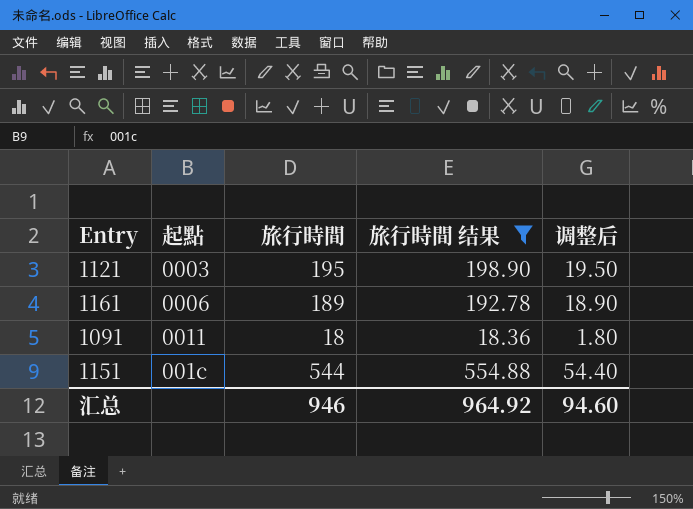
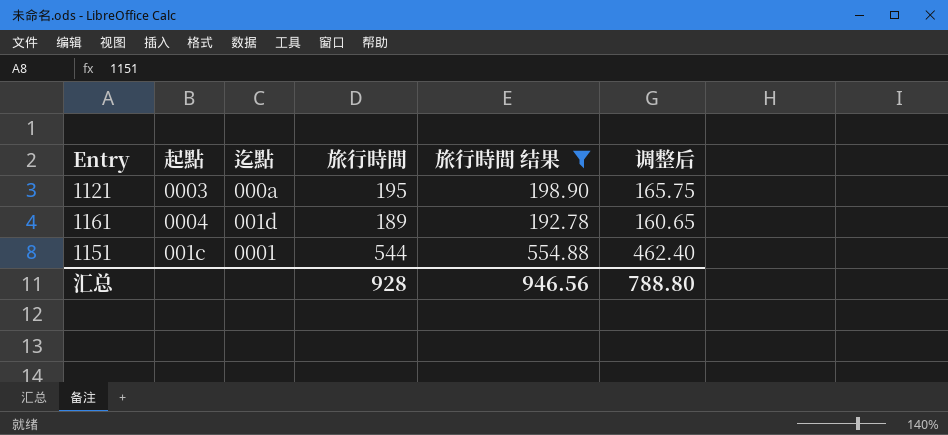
column 迄點 | position: none -> 3
column 调整后 | formula: [旅行時間] * 0.1 -> [旅行時間] * 0.85
row 1091: 0011 | 18 | 18.36 | 1.80 -> none
1161 | 起點: 0006 -> 0004
汇总 | 旅行時間: 946 -> 928
汇总 | 旅行時間 结果: 964.92 -> 946.56
汇总 | 调整后: 94.60 -> 788.80

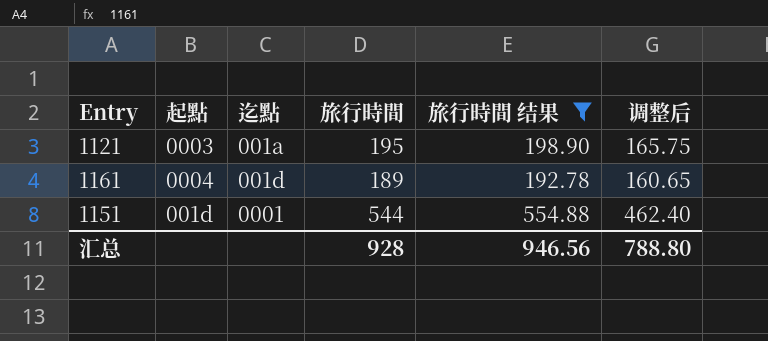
1121 | 迄點: 000a -> 001a
1151 | 起點: 001c -> 001d

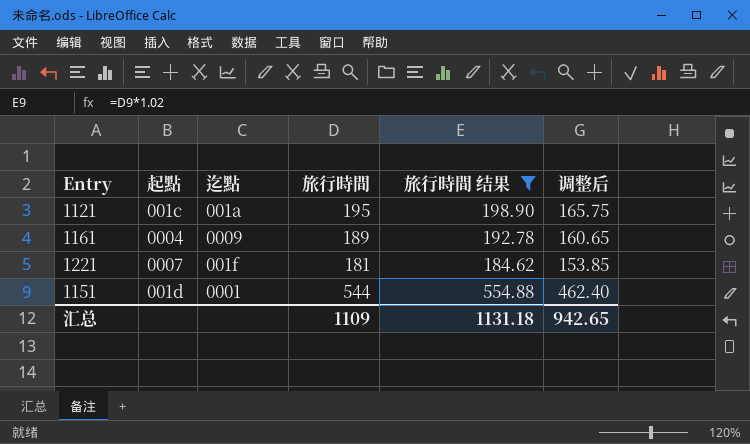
1121 | 起點: 0003 -> 001c
1161 | 迄點: 001d -> 0009
row 1221: none -> 0007 | 001f | 181 | 184.62 | 153.85
汇总 | 旅行時間: 928 -> 1109
汇总 | 旅行時間 结果: 946.56 -> 1131.18
汇总 | 调整后: 788.80 -> 942.65

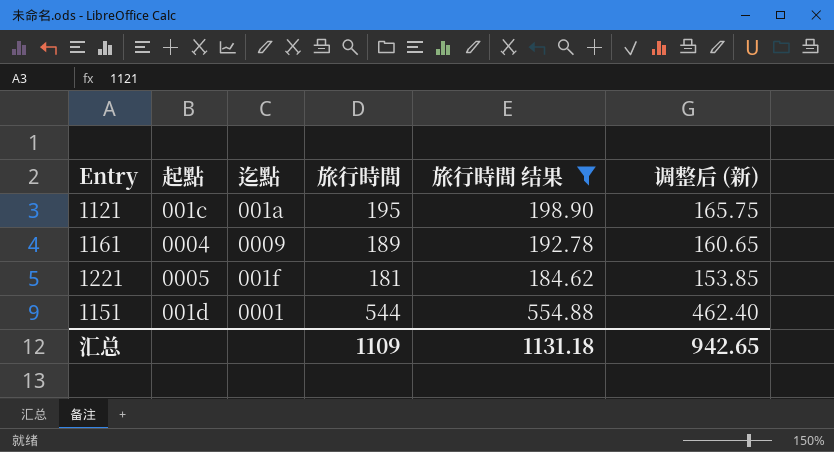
column name: 调整后 -> 调整后 (新)
1221 | 起點: 0007 -> 0005

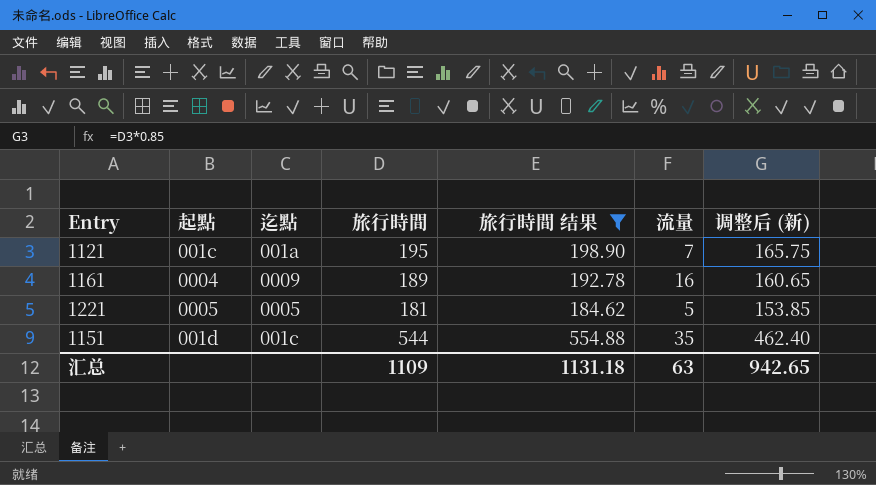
column 流量 | position: none -> 6
1221 | 迄點: 001f -> 0005
1151 | 迄點: 0001 -> 001c

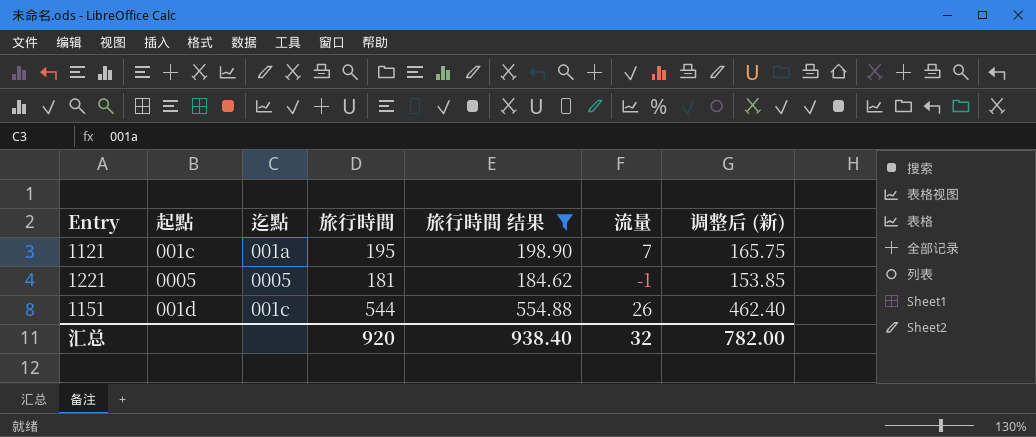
row 1161: 0004 | 0009 | 189 | 192.78 | 16 | 160.65 -> none
1221 | 流量: 5 -> -1
1151 | 流量: 35 -> 26
汇总 | 旅行時間: 1109 -> 920
汇总 | 旅行時間 结果: 1131.18 -> 938.40
汇总 | 流量: 63 -> 32
汇总 | 调整后 (新): 942.65 -> 782.00

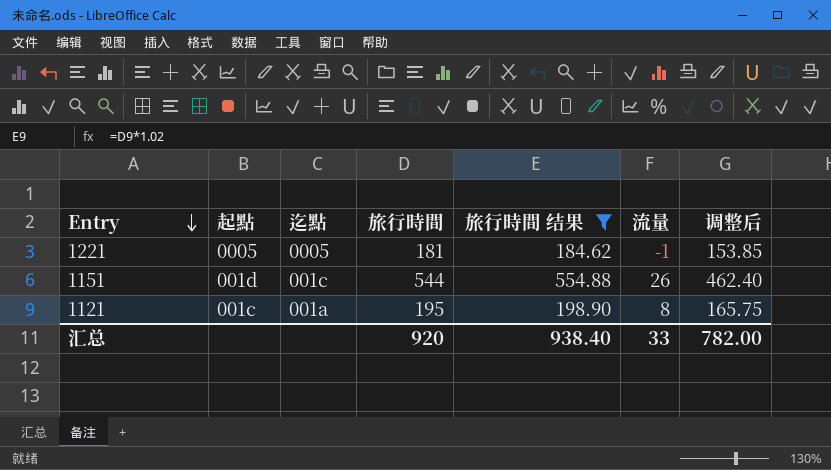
row order: none -> Entry descending
column name: 调整后 (新) -> 调整后
1121 | 流量: 7 -> 8
汇总 | 流量: 32 -> 33

